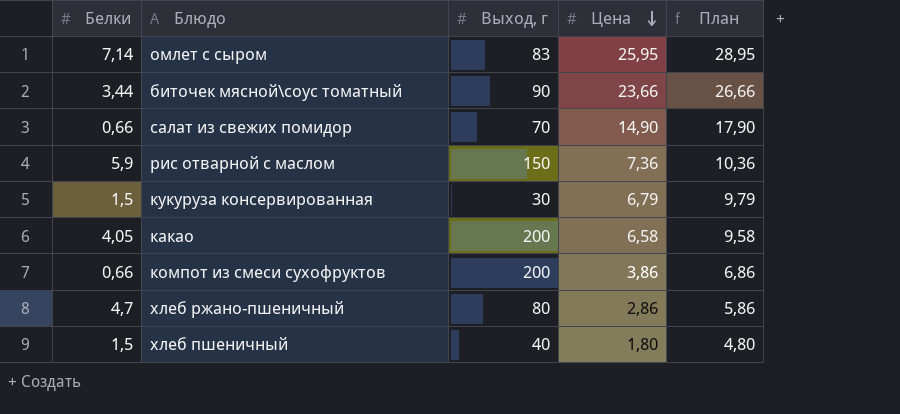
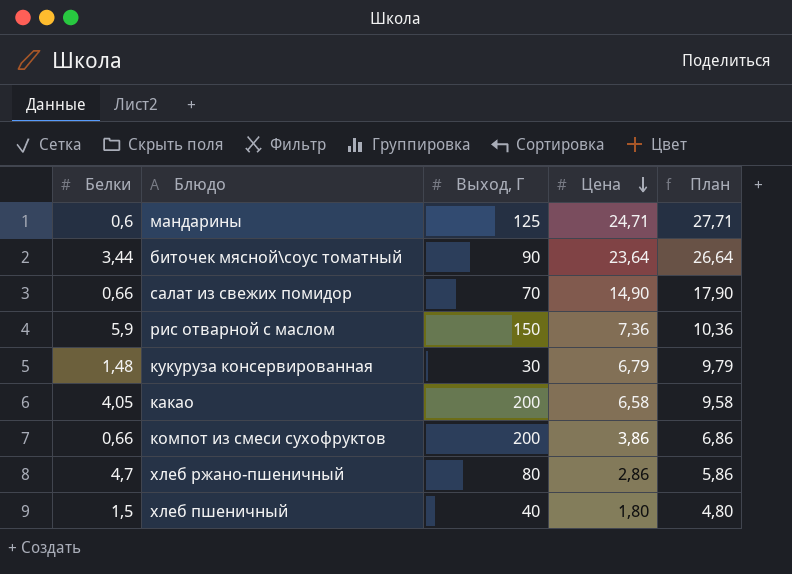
column name: Выход, г -> Выход, Г
row омлет с сыром: 7,14 | 83 | 25,95 | 28,95 -> none
row мандарины: none -> 0,6 | 125 | 24,71 | 27,71
биточек мясной\соус томатный | Цена: 23,66 -> 23,64
биточек мясной\соус томатный | План: 26,66 -> 26,64
кукуруза консервированная | Белки: 1,5 -> 1,48

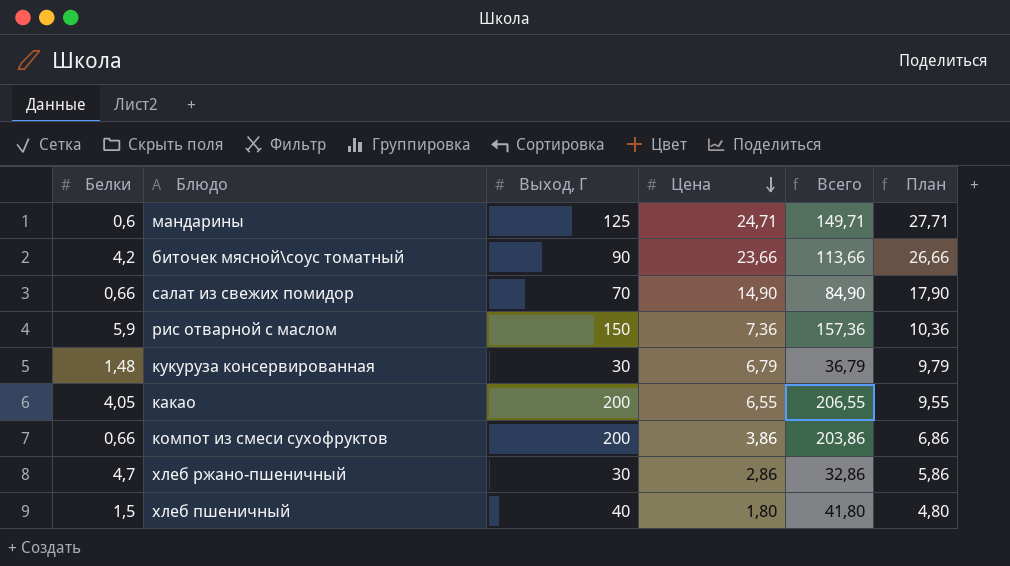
column Всего | formula: none -> [Выход, Г] + [Цена]
биточек мясной\соус томатный | Белки: 3,44 -> 4,2
биточек мясной\соус томатный | Цена: 23,64 -> 23,66
биточек мясной\соус томатный | План: 26,64 -> 26,66
какао | Цена: 6,58 -> 6,55
какао | План: 9,58 -> 9,55
хлеб ржано-пшеничный | Выход, Г: 80 -> 30

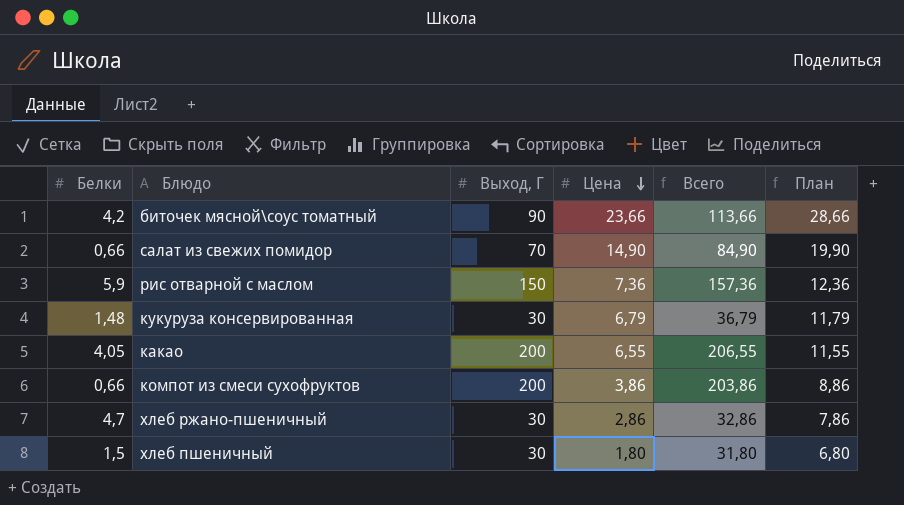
column План | formula: [Цена] + 3 -> [Цена] + 5
row мандарины: 0,6 | 125 | 24,71 | 149,71 | 27,71 -> none
хлеб пшеничный | Выход, Г: 40 -> 30
хлеб пшеничный | Всего: 41,80 -> 31,80

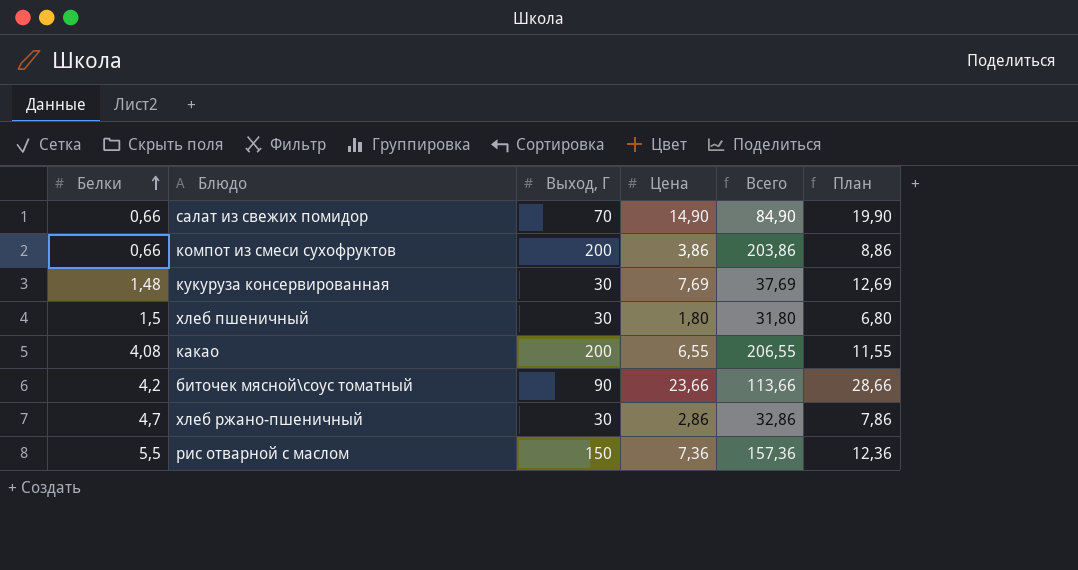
row order: Цена descending -> Белки ascending
кукуруза консервированная | Цена: 6,79 -> 7,69
кукуруза консервированная | Всего: 36,79 -> 37,69
кукуруза консервированная | План: 11,79 -> 12,69
какао | Белки: 4,05 -> 4,08
рис отварной с маслом | Белки: 5,9 -> 5,5

